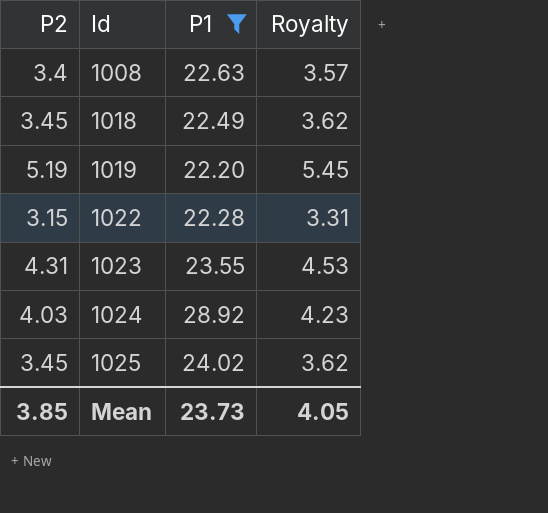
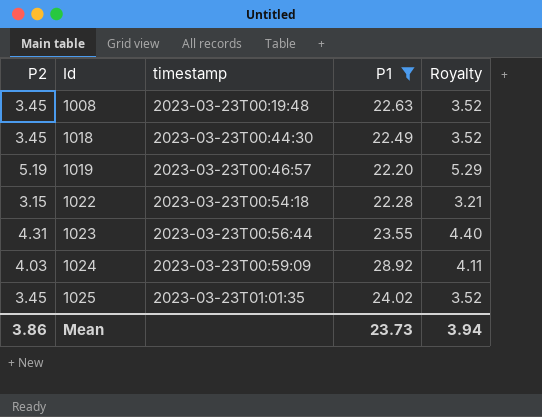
column timestamp | position: none -> 3
column Royalty | formula: [P2] * 1.05 -> [P2] * 1.02
1008 | P2: 3.4 -> 3.45
Mean | P2: 3.85 -> 3.86
Mean | Royalty: 4.05 -> 3.94

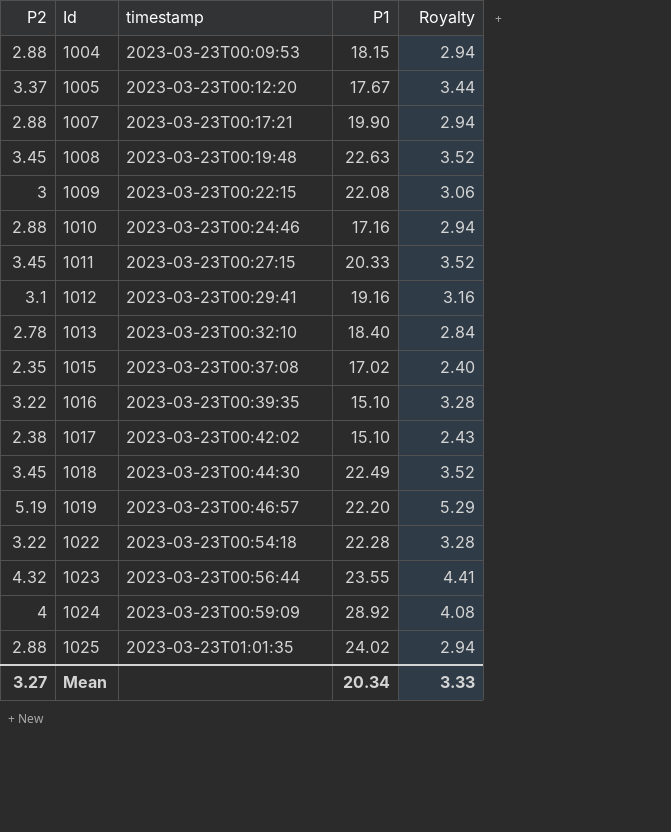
filter: P1 >= 22.20 -> none
1022 | P2: 3.15 -> 3.22
1022 | Royalty: 3.21 -> 3.28
1023 | P2: 4.31 -> 4.32
1023 | Royalty: 4.40 -> 4.41
1024 | P2: 4.03 -> 4
1024 | Royalty: 4.11 -> 4.08
1025 | P2: 3.45 -> 2.88
1025 | Royalty: 3.52 -> 2.94
Mean | P2: 3.86 -> 3.27
Mean | P1: 23.73 -> 20.34
Mean | Royalty: 3.94 -> 3.33

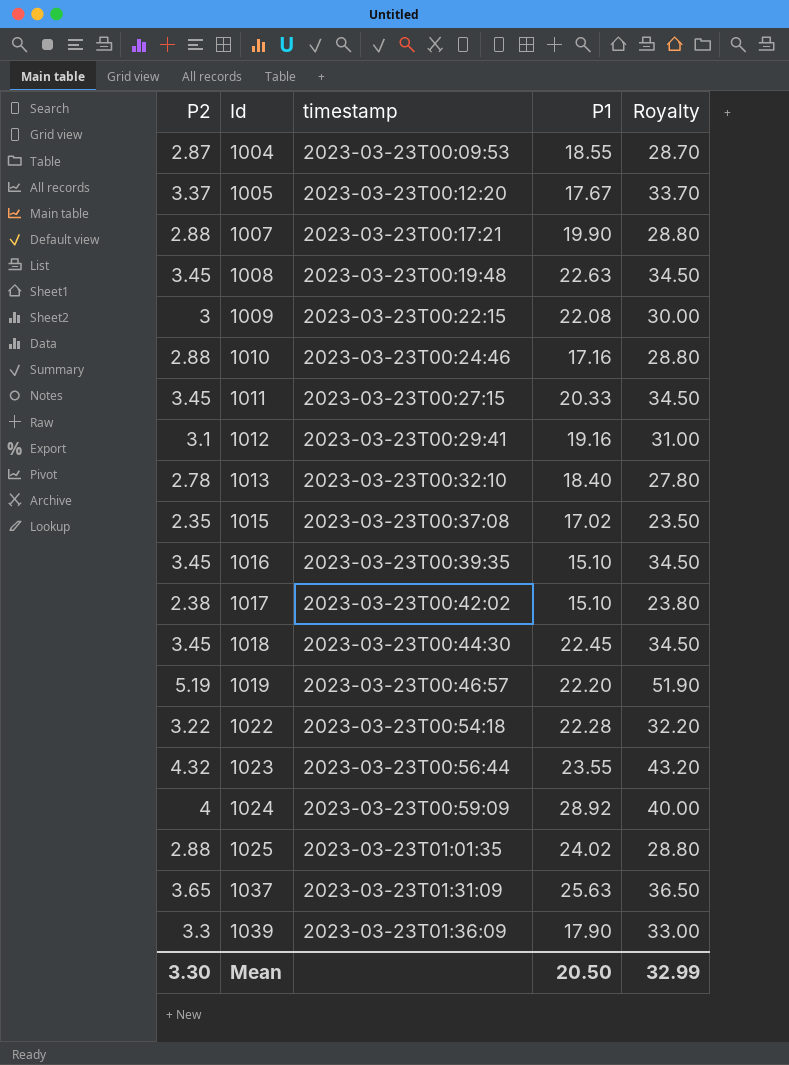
column Royalty | formula: [P2] * 1.02 -> [P2] * 10
1004 | P2: 2.88 -> 2.87
1004 | P1: 18.15 -> 18.55
1016 | P2: 3.22 -> 3.45
1018 | P1: 22.49 -> 22.45
row 1037: none -> 3.65 | 2023-03-23T01:31:09 | 25.63 | 36.50
row 1039: none -> 3.3 | 2023-03-23T01:36:09 | 17.90 | 33.00
Mean | P2: 3.27 -> 3.30
Mean | P1: 20.34 -> 20.50
Mean | Royalty: 3.33 -> 32.99

